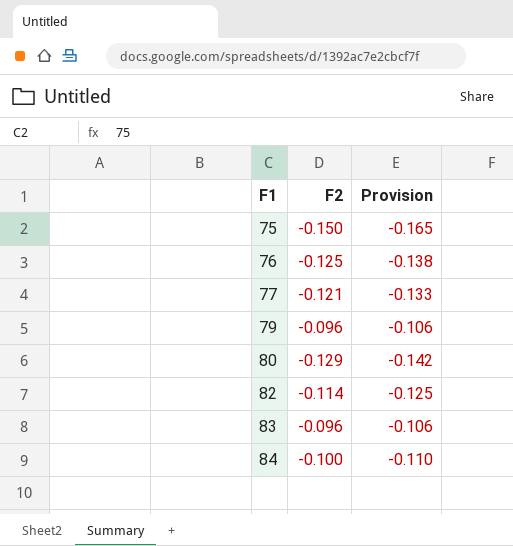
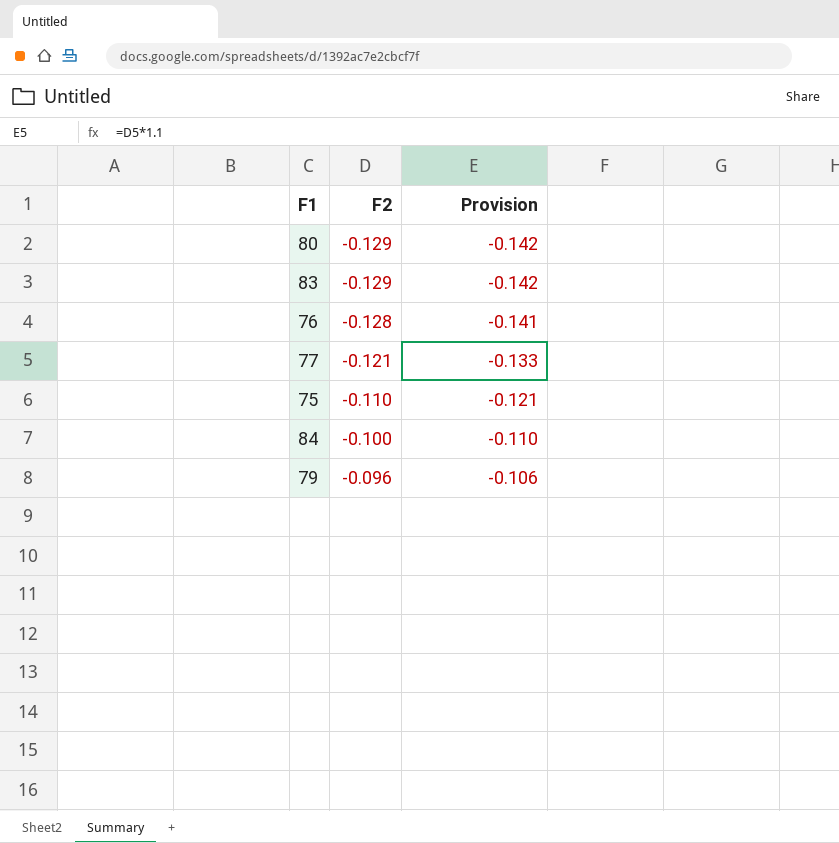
row order: F1 ascending -> F2 ascending
row 82: -0.114 | -0.125 -> none
83 | F2: -0.096 -> -0.129
83 | Provision: -0.106 -> -0.142
76 | F2: -0.125 -> -0.128
76 | Provision: -0.138 -> -0.141
75 | F2: -0.150 -> -0.110
75 | Provision: -0.165 -> -0.121

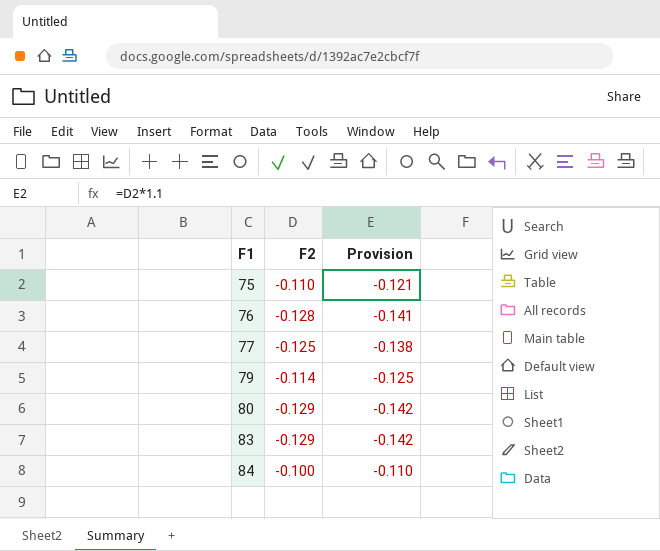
row order: F2 ascending -> F1 ascending
77 | F2: -0.121 -> -0.125
77 | Provision: -0.133 -> -0.138
79 | F2: -0.096 -> -0.114
79 | Provision: -0.106 -> -0.125

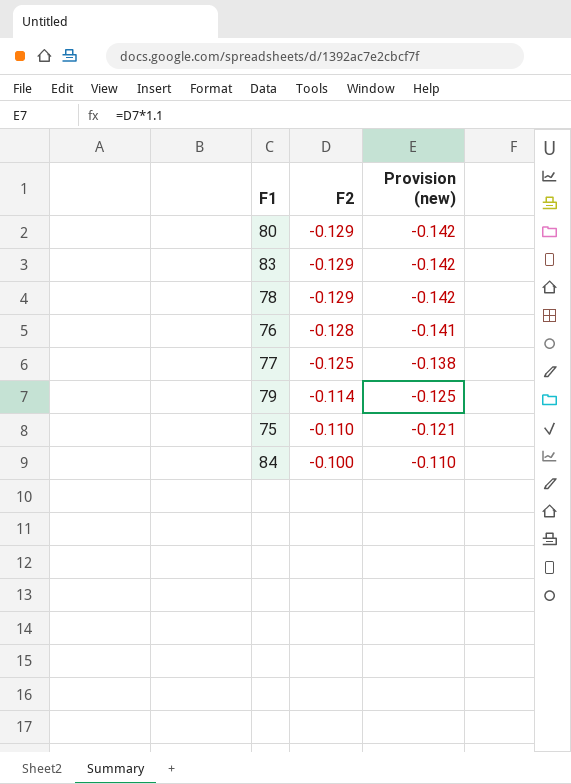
row order: F1 ascending -> F2 ascending
column name: Provision -> Provision (new)
row 78: none -> -0.129 | -0.142

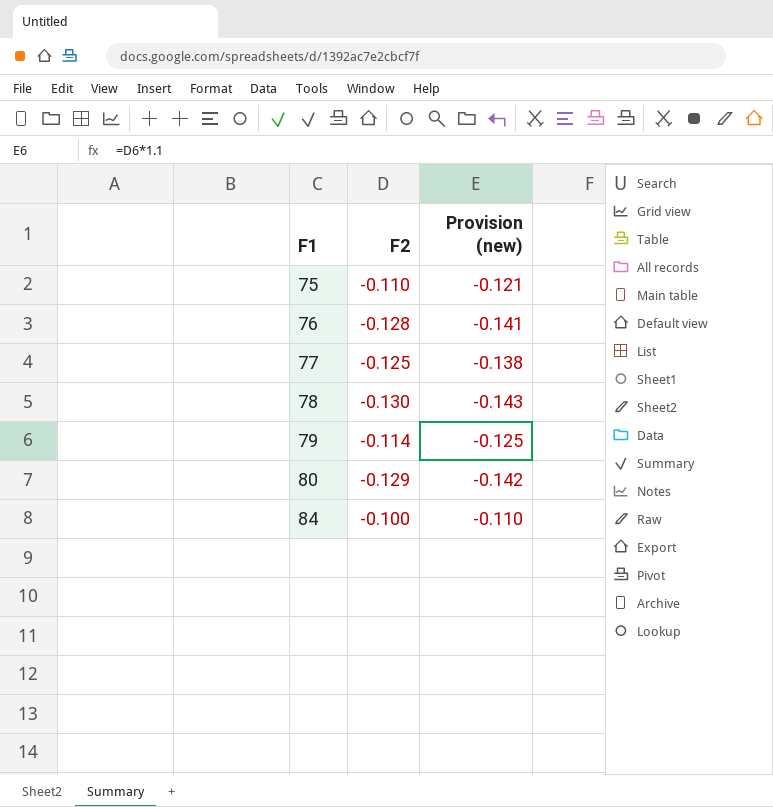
row order: F2 ascending -> F1 ascending
row 83: -0.129 | -0.142 -> none
78 | F2: -0.129 -> -0.130
78 | Provision (new): -0.142 -> -0.143

